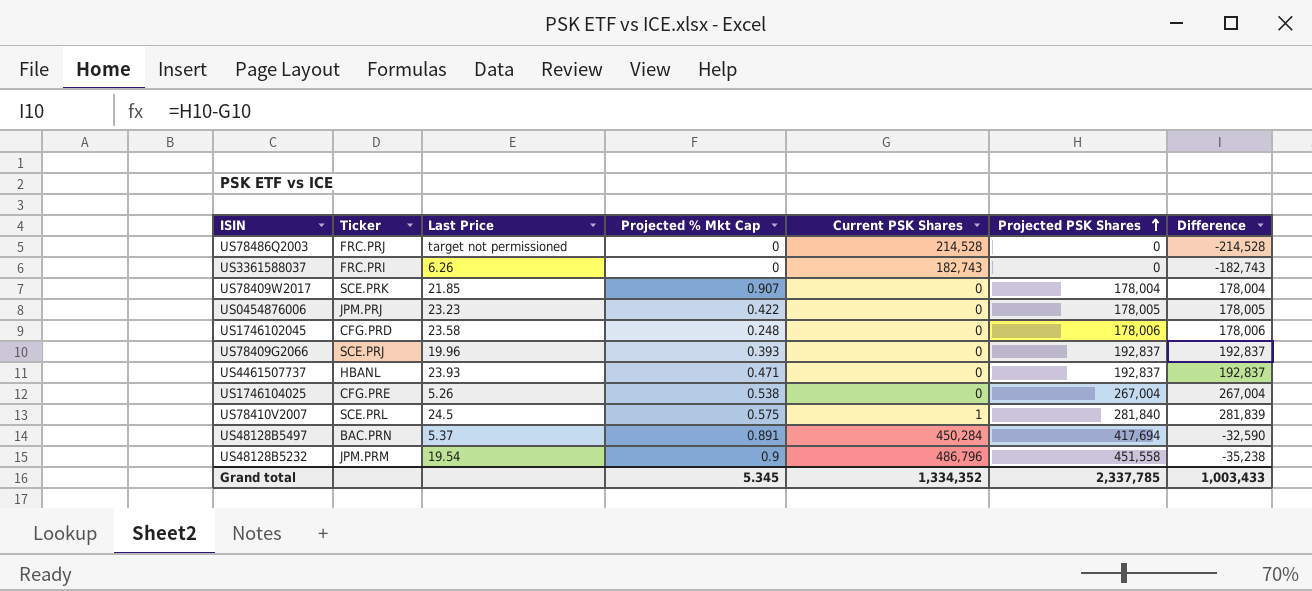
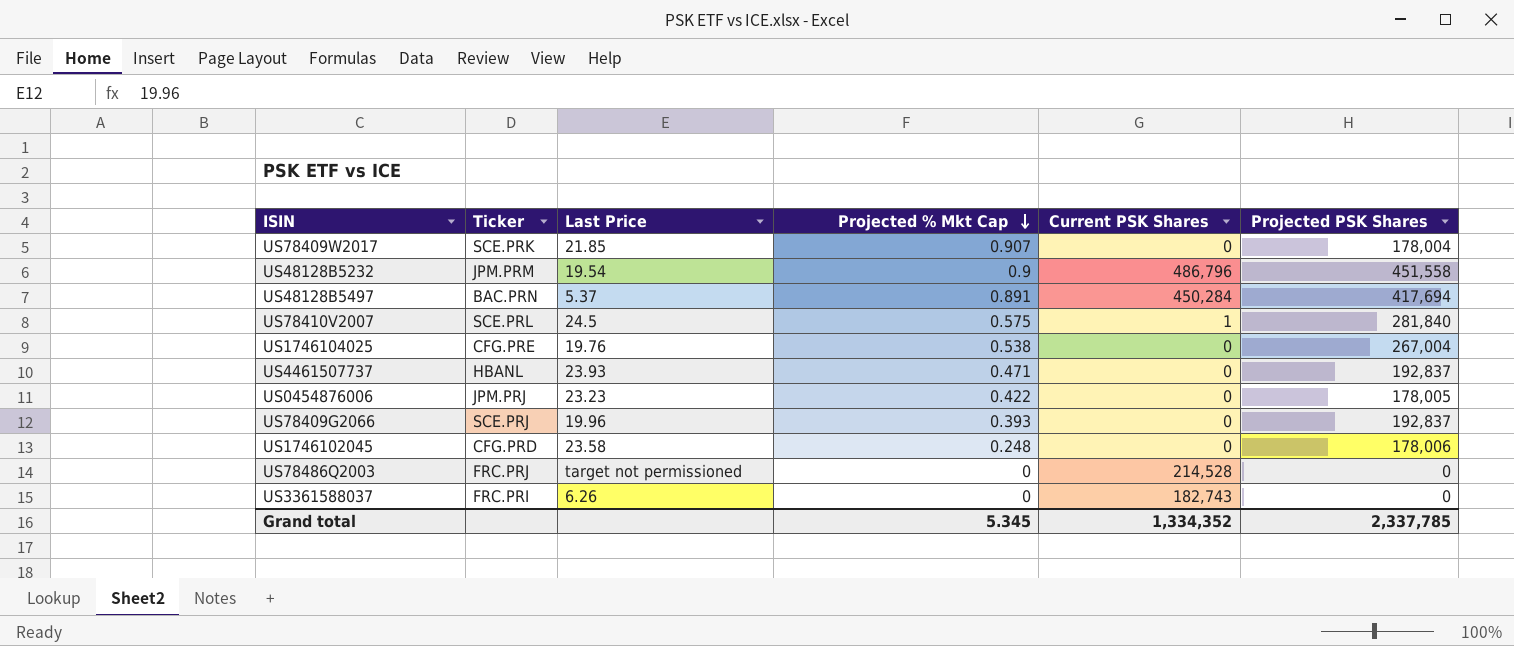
row order: Projected PSK Shares ascending -> Projected % Mkt Cap descending
column Difference | formula: [Projected PSK Shares] - [Current PSK Shares] -> none
US1746104025 | Last Price: 5.26 -> 19.76

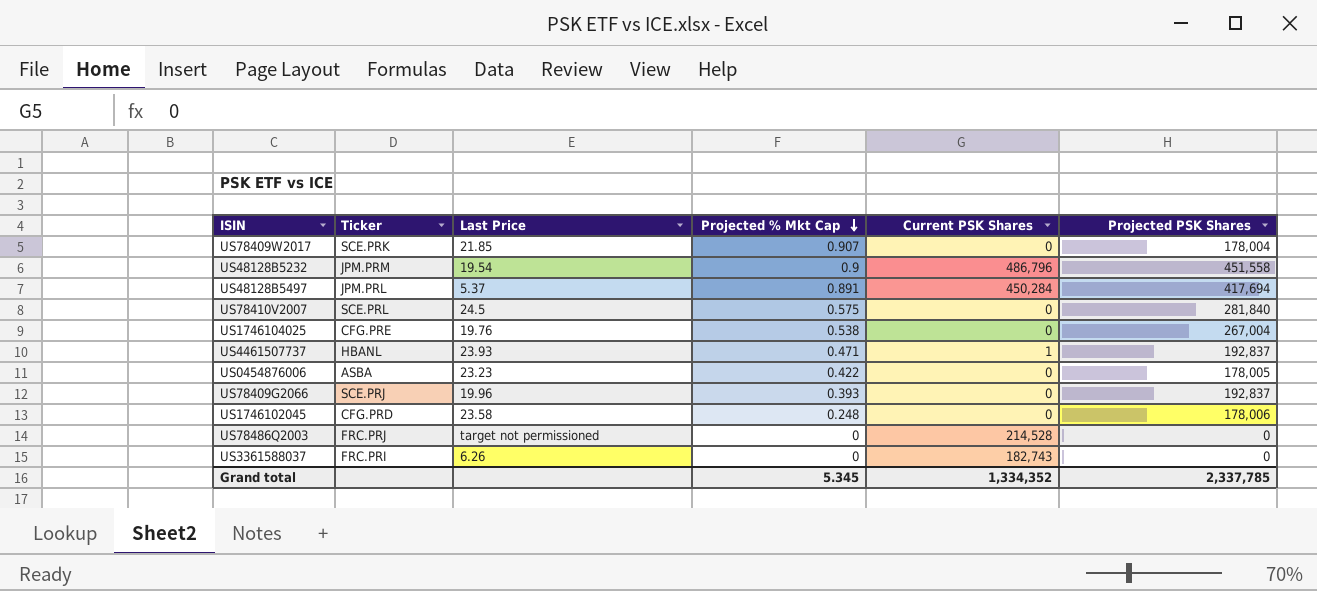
US48128B5497 | Ticker: BAC.PRN -> JPM.PRL
US78410V2007 | Current PSK Shares: 1 -> 0
US4461507737 | Current PSK Shares: 0 -> 1
US0454876006 | Ticker: JPM.PRJ -> ASBA

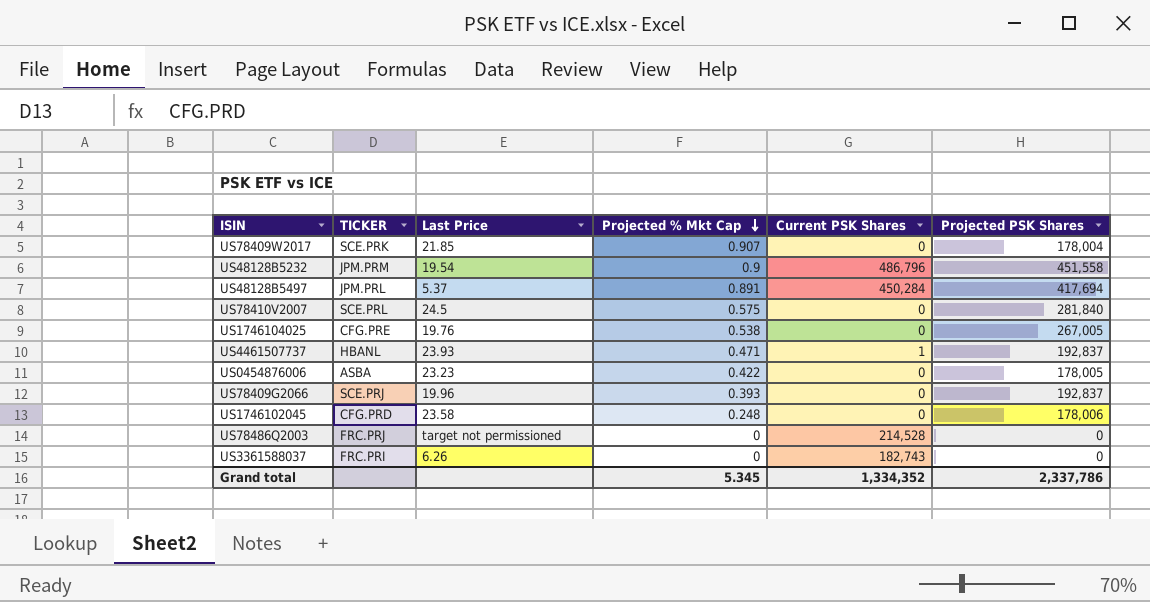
column name: Ticker -> TICKER
US1746104025 | Projected PSK Shares: 267,004 -> 267,005
Grand total | Projected PSK Shares: 2,337,785 -> 2,337,786

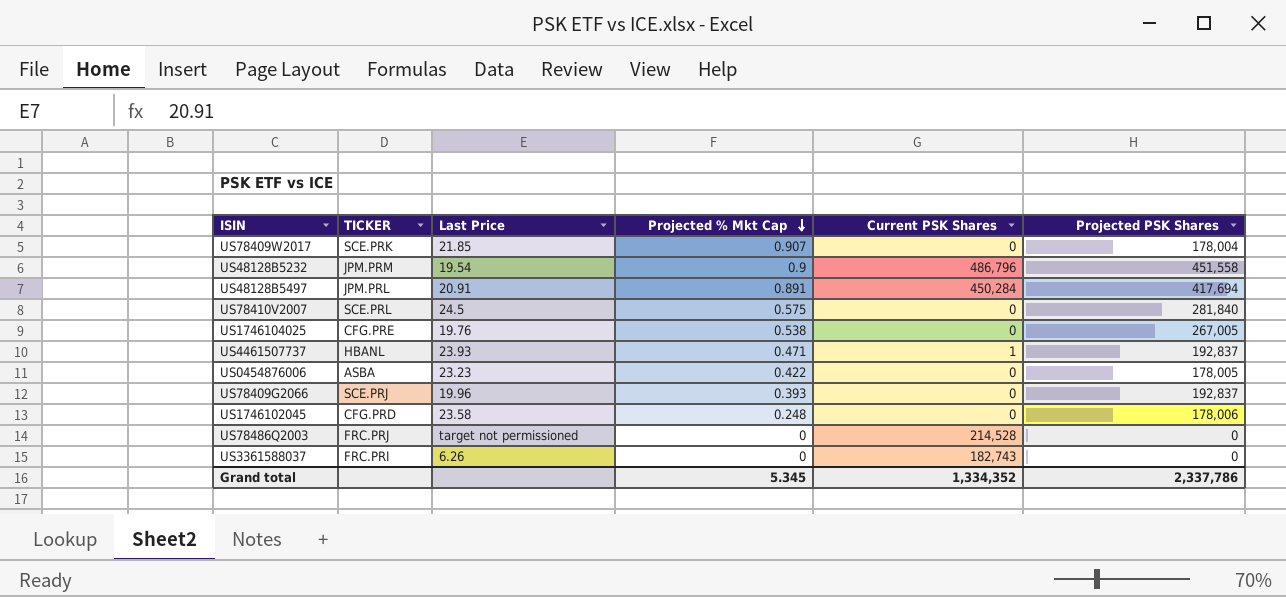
US48128B5497 | Last Price: 5.37 -> 20.91

